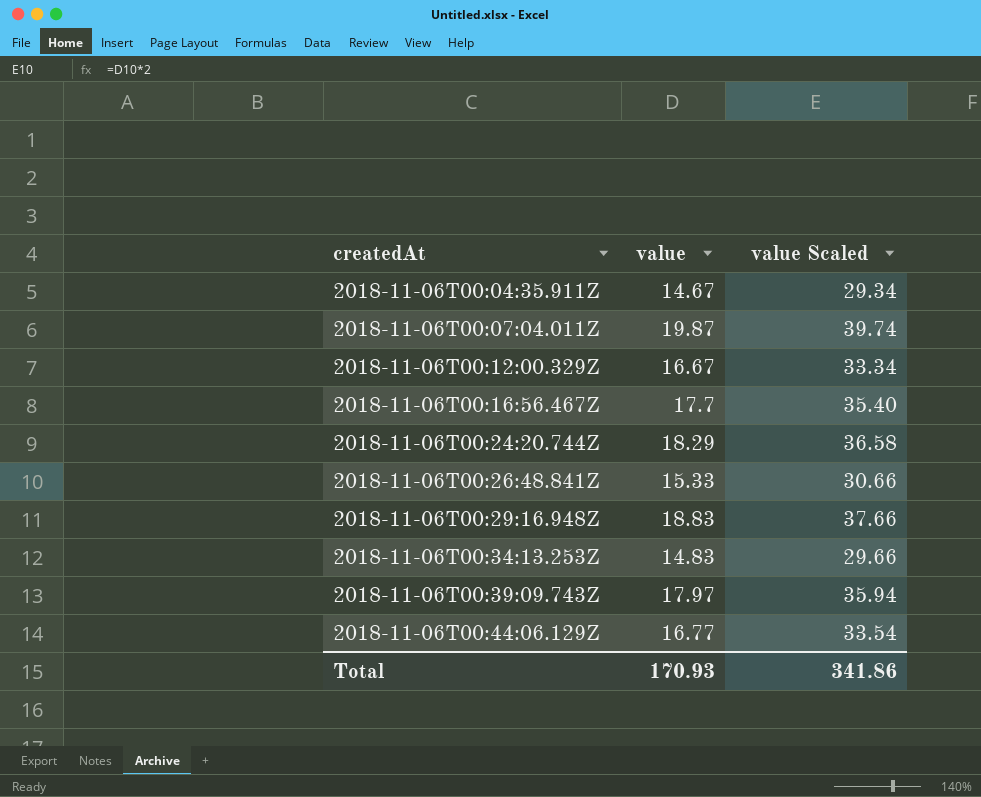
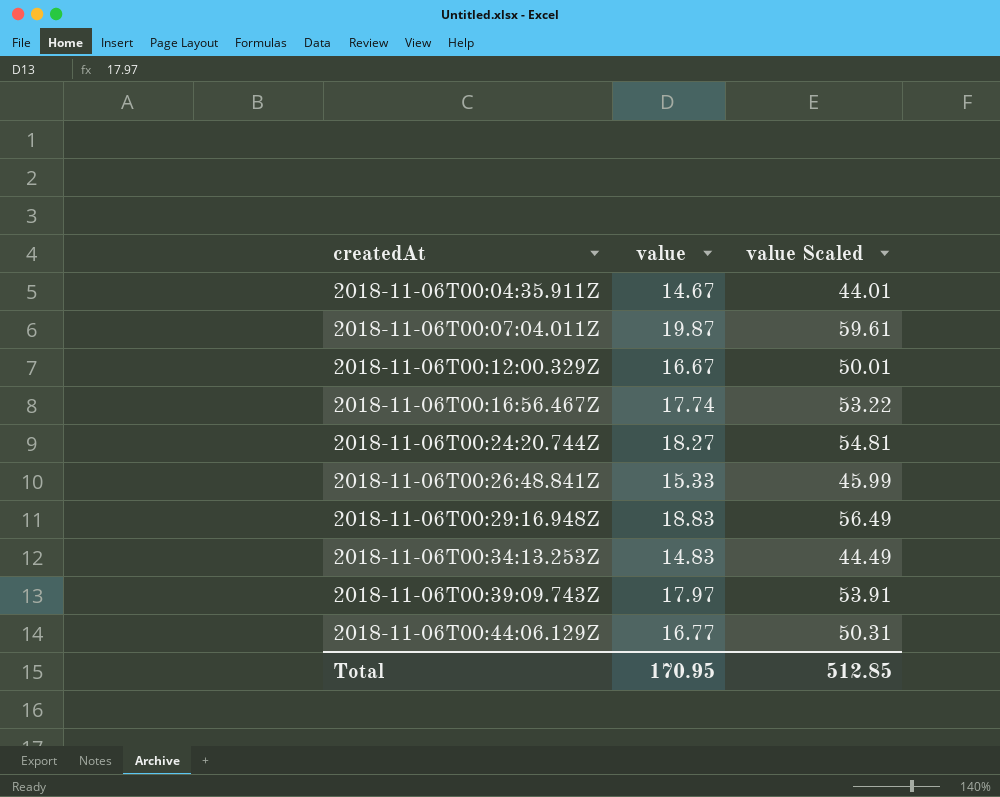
column value Scaled | formula: [value] * 2 -> [value] * 3
2018-11-06T00:16:56.467Z | value: 17.7 -> 17.74
2018-11-06T00:24:20.744Z | value: 18.29 -> 18.27
Total | value: 170.93 -> 170.95
Total | value Scaled: 341.86 -> 512.85

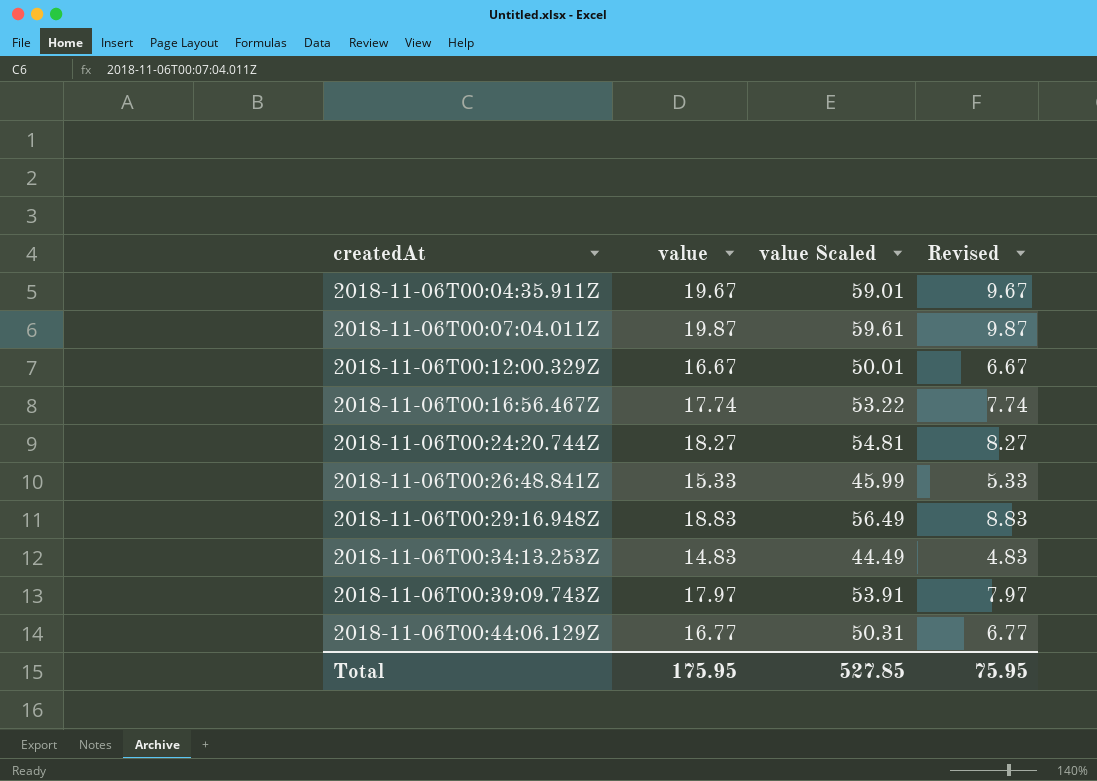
column Revised | formula: none -> [value] - 10
2018-11-06T00:04:35.911Z | value: 14.67 -> 19.67
2018-11-06T00:04:35.911Z | value Scaled: 44.01 -> 59.01
Total | value: 170.95 -> 175.95
Total | value Scaled: 512.85 -> 527.85

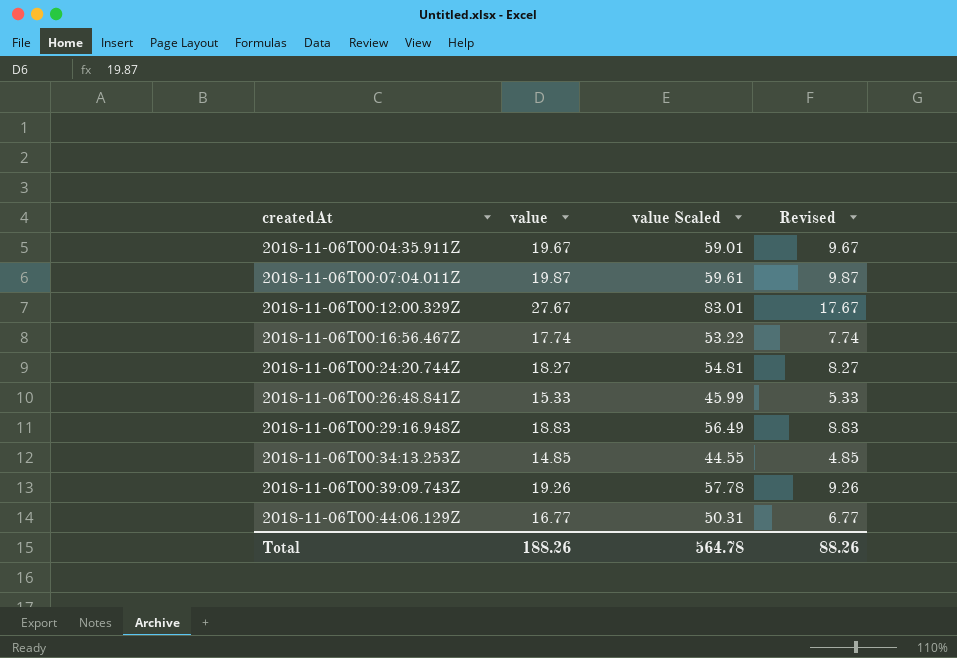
2018-11-06T00:12:00.329Z | value: 16.67 -> 27.67
2018-11-06T00:12:00.329Z | value Scaled: 50.01 -> 83.01
2018-11-06T00:12:00.329Z | Revised: 6.67 -> 17.67
2018-11-06T00:34:13.253Z | value: 14.83 -> 14.85
2018-11-06T00:34:13.253Z | value Scaled: 44.49 -> 44.55
2018-11-06T00:34:13.253Z | Revised: 4.83 -> 4.85
2018-11-06T00:39:09.743Z | value: 17.97 -> 19.26
2018-11-06T00:39:09.743Z | value Scaled: 53.91 -> 57.78
2018-11-06T00:39:09.743Z | Revised: 7.97 -> 9.26
Total | value: 175.95 -> 188.26
Total | value Scaled: 527.85 -> 564.78
Total | Revised: 75.95 -> 88.26

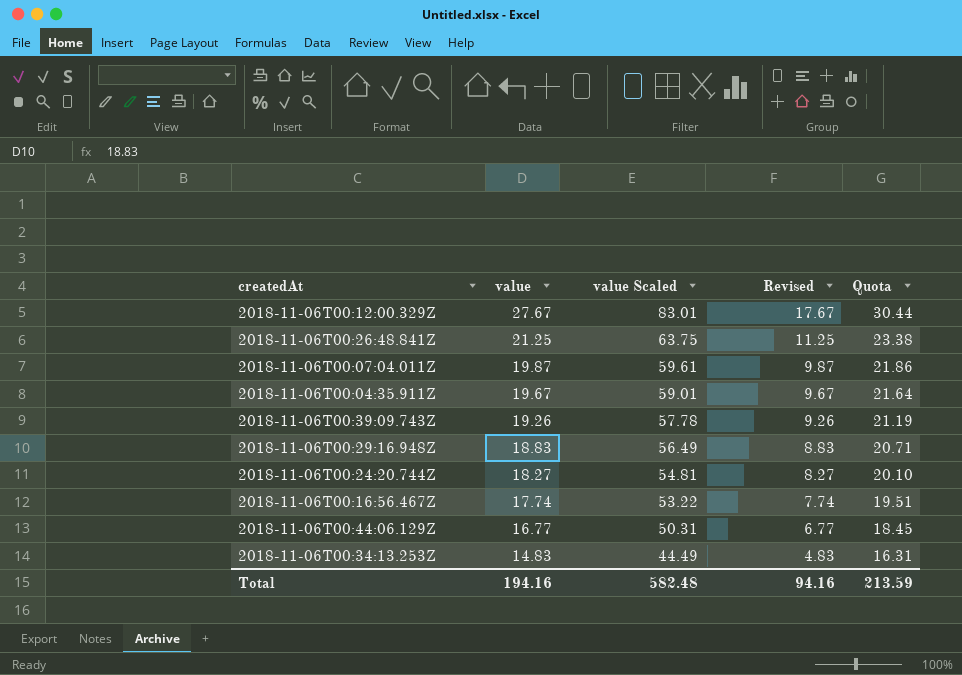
row order: createdAt ascending -> value descending
column Quota | formula: none -> [value] * 1.1
2018-11-06T00:26:48.841Z | value: 15.33 -> 21.25
2018-11-06T00:26:48.841Z | value Scaled: 45.99 -> 63.75
2018-11-06T00:26:48.841Z | Revised: 5.33 -> 11.25
2018-11-06T00:34:13.253Z | value: 14.85 -> 14.83
2018-11-06T00:34:13.253Z | value Scaled: 44.55 -> 44.49
2018-11-06T00:34:13.253Z | Revised: 4.85 -> 4.83
Total | value: 188.26 -> 194.16
Total | value Scaled: 564.78 -> 582.48
Total | Revised: 88.26 -> 94.16

